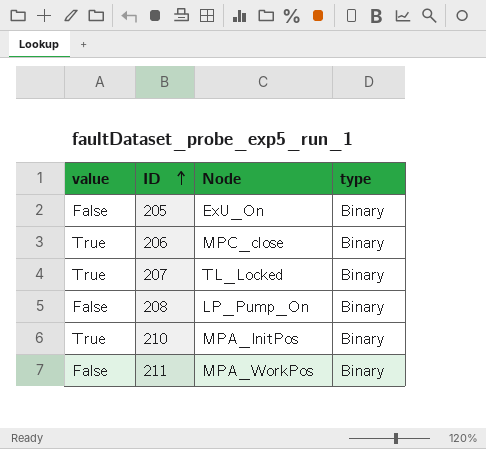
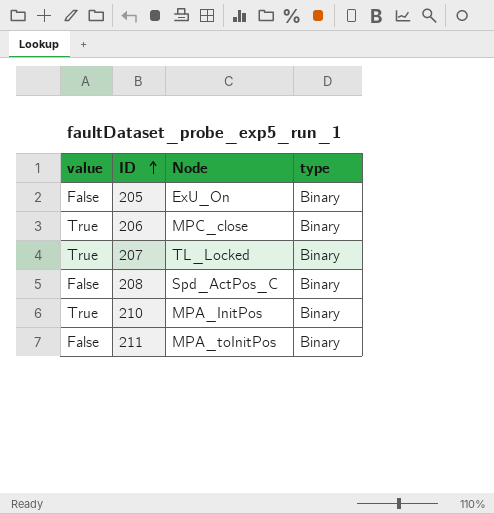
208 | Node: LP_Pump_On -> Spd_ActPos_C
211 | Node: MPA_WorkPos -> MPA_toInitPos

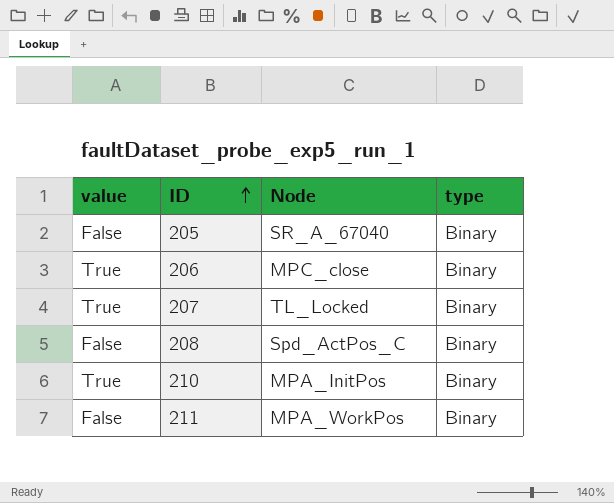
205 | Node: ExU_On -> SR_A_67040
211 | Node: MPA_toInitPos -> MPA_WorkPos

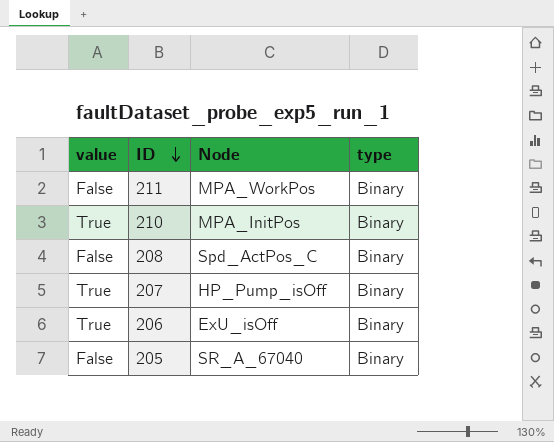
row order: ID ascending -> ID descending
207 | Node: TL_Locked -> HP_Pump_isOff
206 | Node: MPC_close -> ExU_isOff

